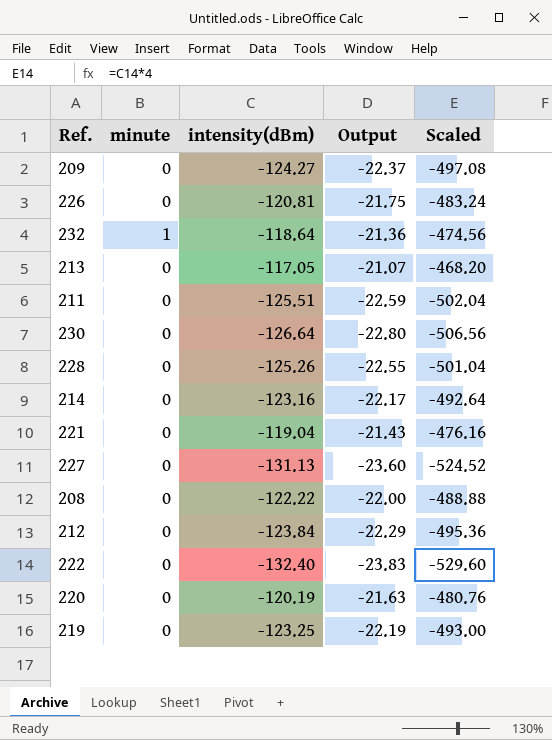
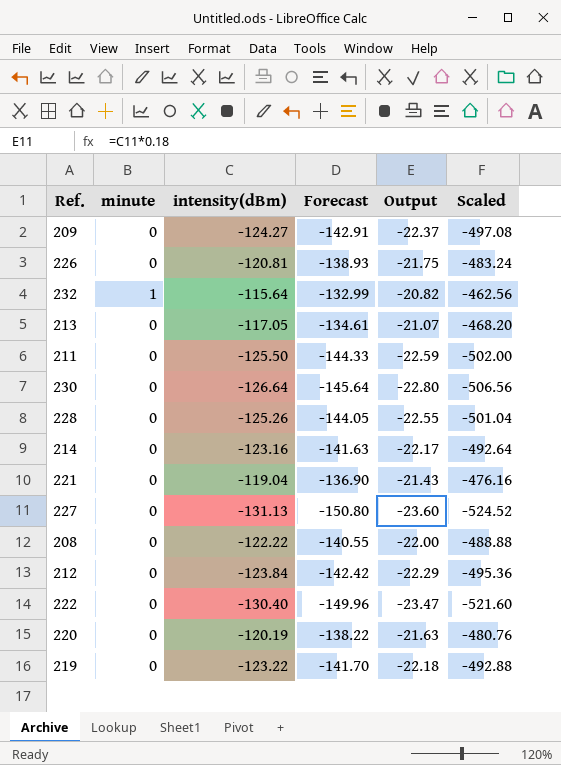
column Forecast | formula: none -> [intensity(dBm)] * 1.15
232 | intensity(dBm): -118.64 -> -115.64
232 | Output: -21.36 -> -20.82
232 | Scaled: -474.56 -> -462.56
211 | intensity(dBm): -125.51 -> -125.50
211 | Scaled: -502.04 -> -502.00
222 | intensity(dBm): -132.40 -> -130.40
222 | Output: -23.83 -> -23.47
222 | Scaled: -529.60 -> -521.60
219 | intensity(dBm): -123.25 -> -123.22
219 | Output: -22.19 -> -22.18
219 | Scaled: -493.00 -> -492.88

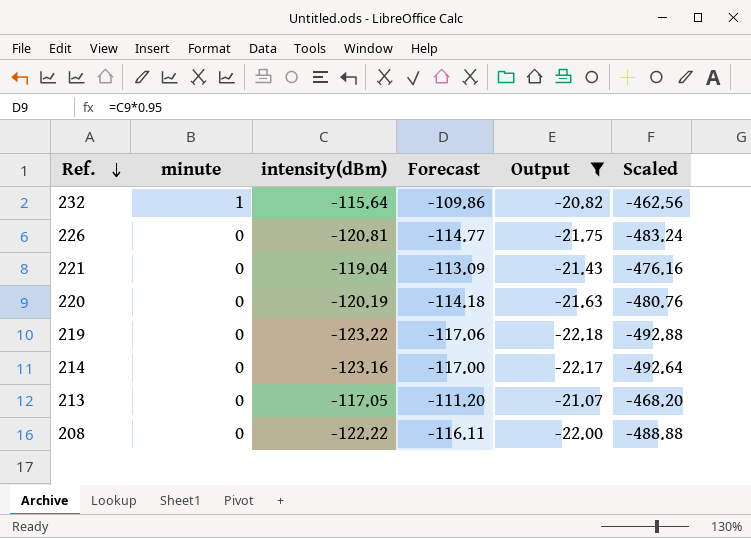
filter: none -> Output >= -22.18
row order: none -> Ref. descending
column Forecast | formula: [intensity(dBm)] * 1.15 -> [intensity(dBm)] * 0.95

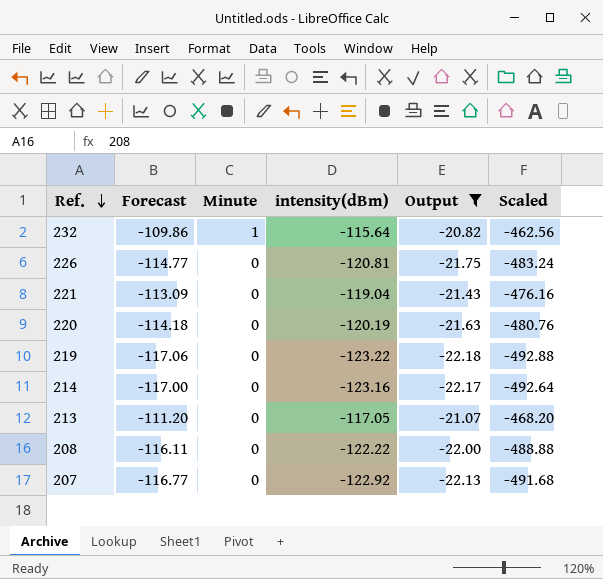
column Forecast | position: 4 -> 2
column name: minute -> Minute
row 207: none -> -116.77 | 0 | -122.92 | -22.13 | -491.68

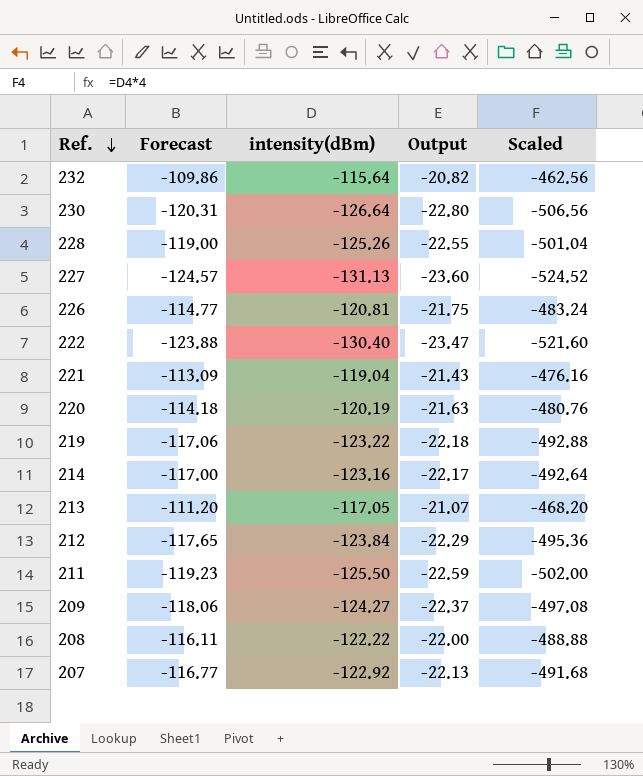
filter: Output >= -22.18 -> none
column Minute | position: 3 -> none

